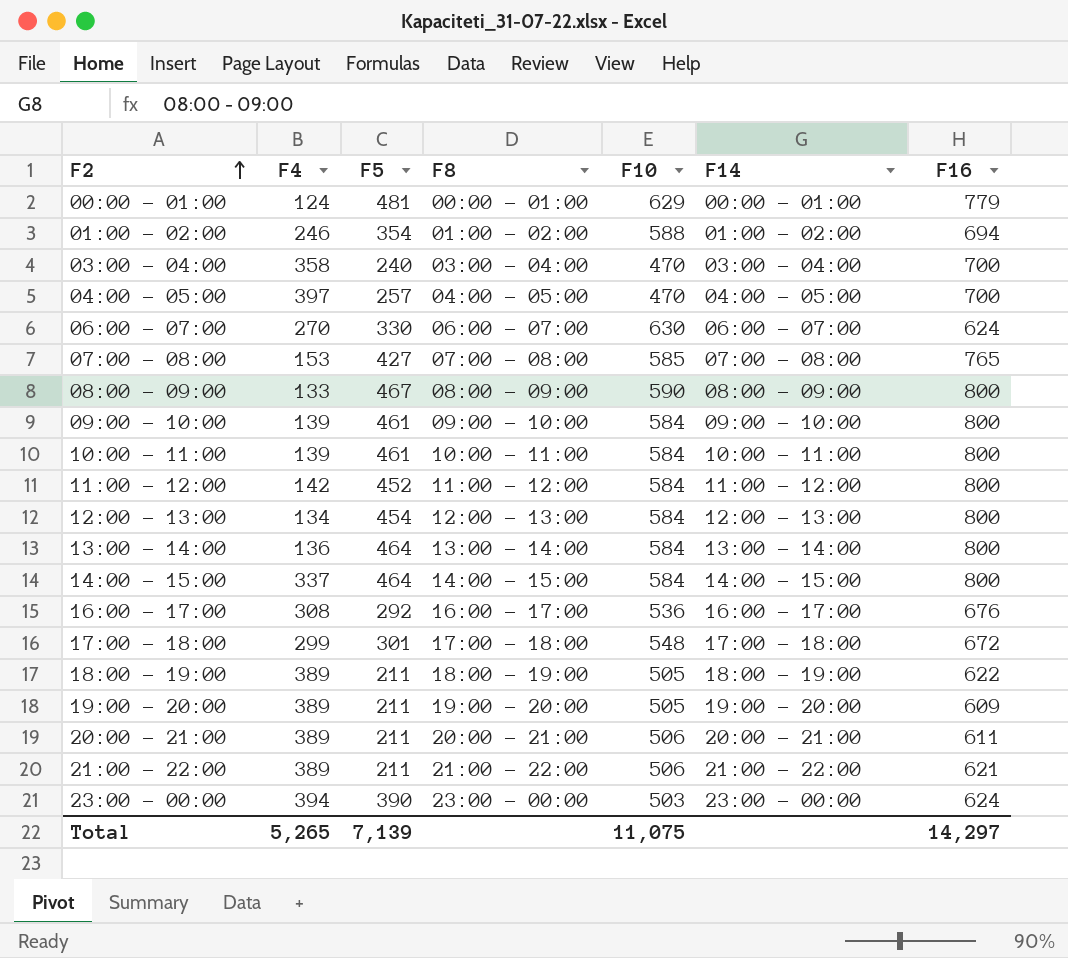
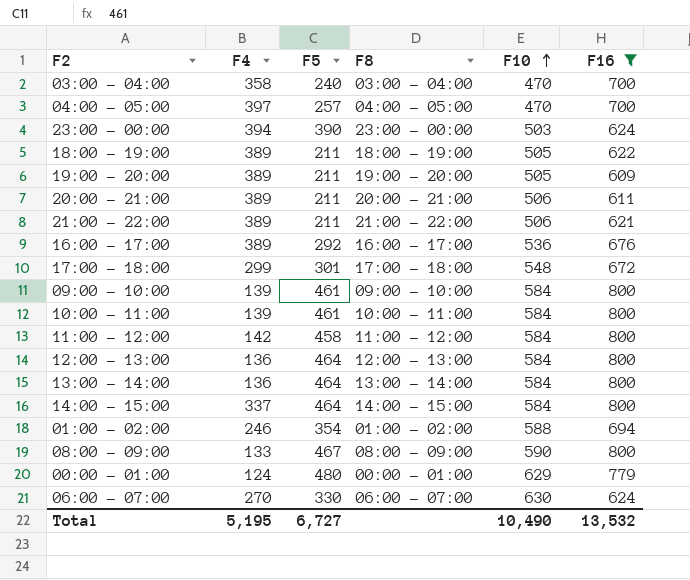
filter: none -> F16 != 765
row order: F2 ascending -> F10 ascending
column F14 | position: 6 -> none
16:00 - 17:00 | F4: 308 -> 389
11:00 - 12:00 | F5: 452 -> 458
12:00 - 13:00 | F4: 134 -> 136
12:00 - 13:00 | F5: 454 -> 464
00:00 - 01:00 | F5: 481 -> 480
Total | F4: 5,265 -> 5,195
Total | F5: 7,139 -> 6,727
Total | F10: 11,075 -> 10,490
Total | F16: 14,297 -> 13,532

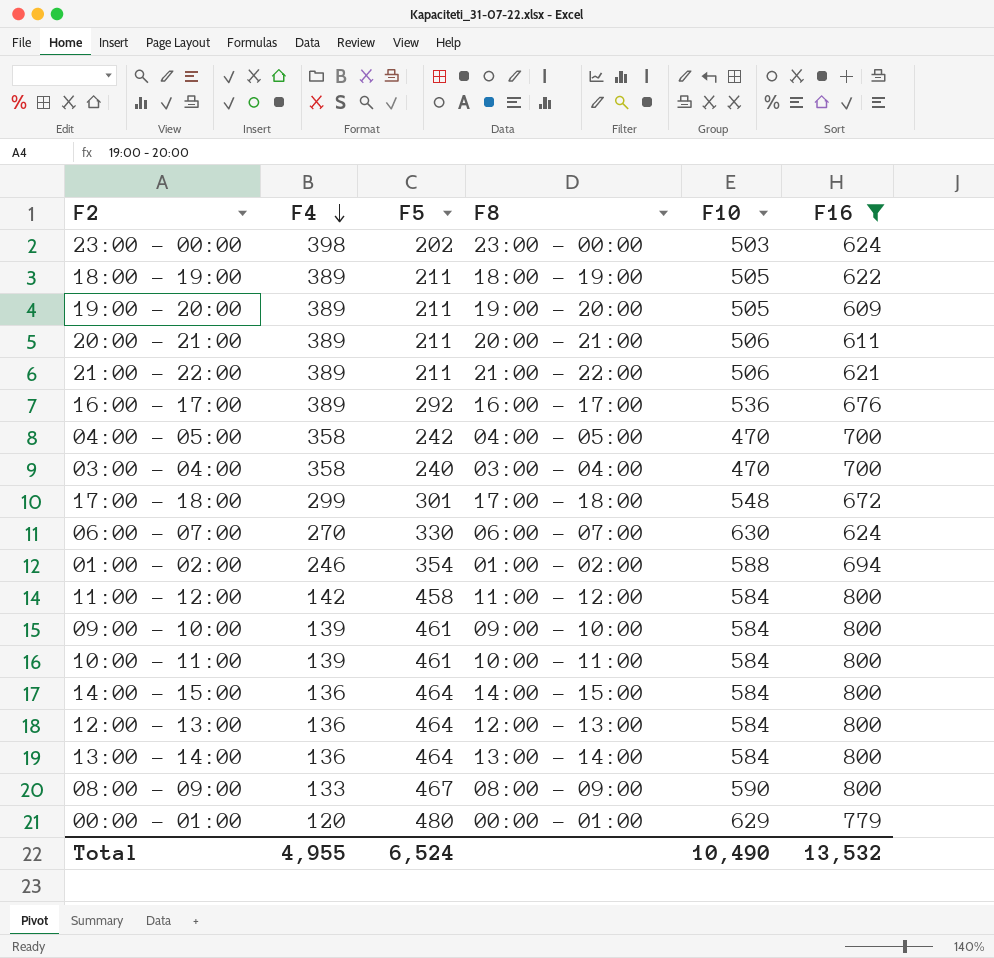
row order: F10 ascending -> F4 descending
23:00 - 00:00 | F4: 394 -> 398
23:00 - 00:00 | F5: 390 -> 202
04:00 - 05:00 | F4: 397 -> 358
04:00 - 05:00 | F5: 257 -> 242
14:00 - 15:00 | F4: 337 -> 136
00:00 - 01:00 | F4: 124 -> 120
Total | F4: 5,195 -> 4,955
Total | F5: 6,727 -> 6,524

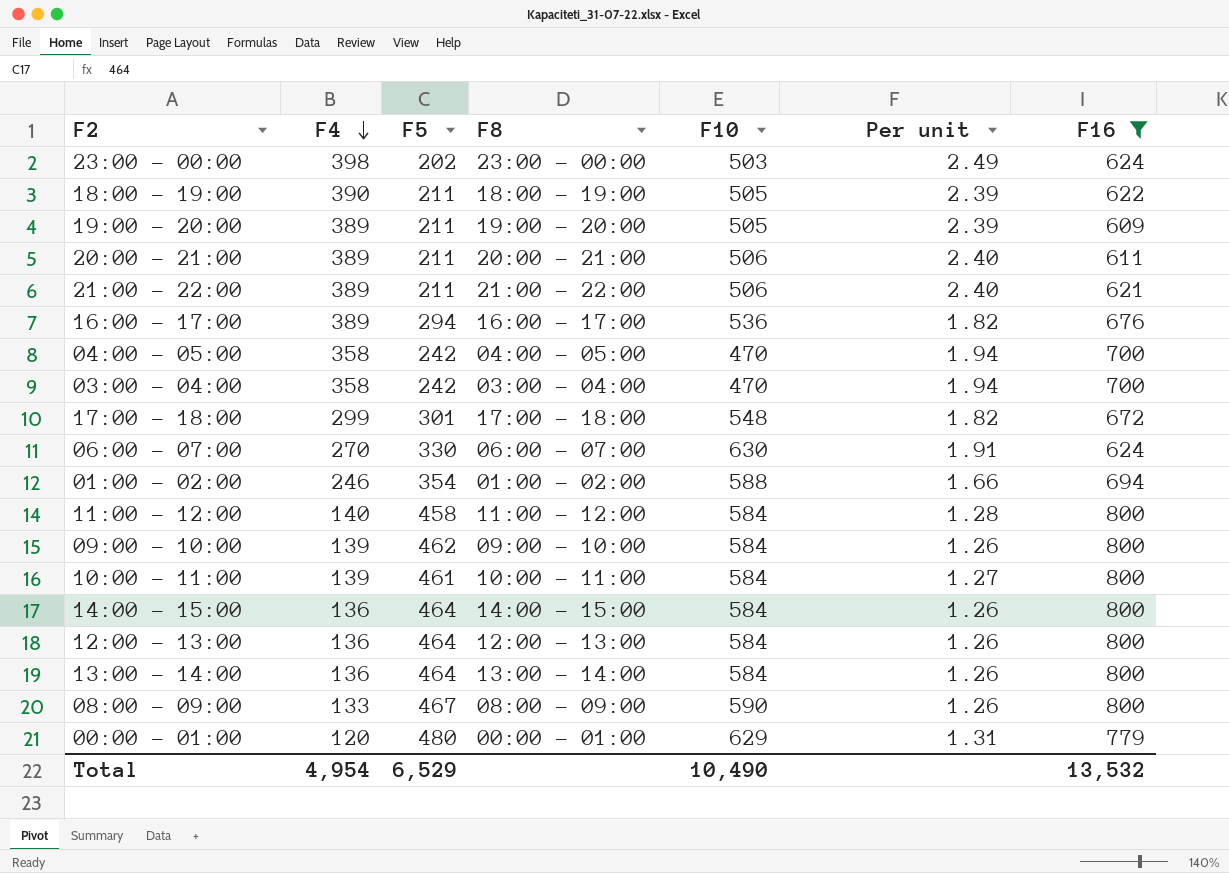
column Per unit | formula: none -> [F10] / [F5]
18:00 - 19:00 | F4: 389 -> 390
16:00 - 17:00 | F5: 292 -> 294
03:00 - 04:00 | F5: 240 -> 242
11:00 - 12:00 | F4: 142 -> 140
09:00 - 10:00 | F5: 461 -> 462
Total | F4: 4,955 -> 4,954
Total | F5: 6,524 -> 6,529

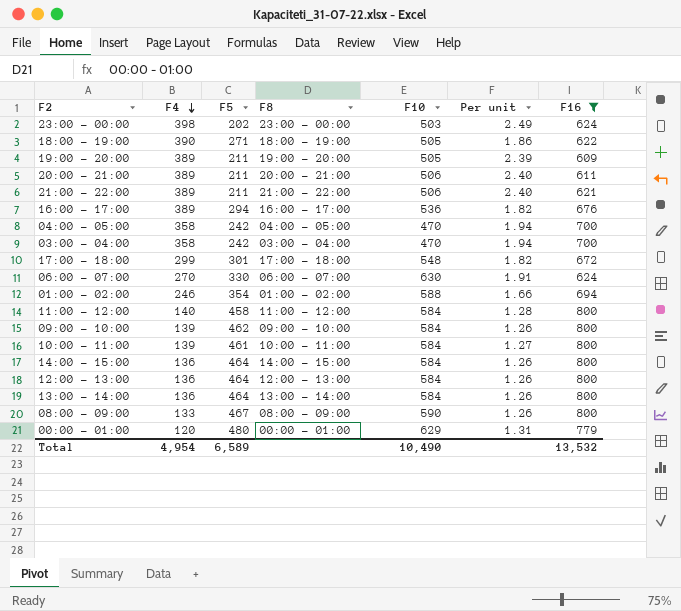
18:00 - 19:00 | F5: 211 -> 271
18:00 - 19:00 | Per unit: 2.39 -> 1.86
Total | F5: 6,529 -> 6,589

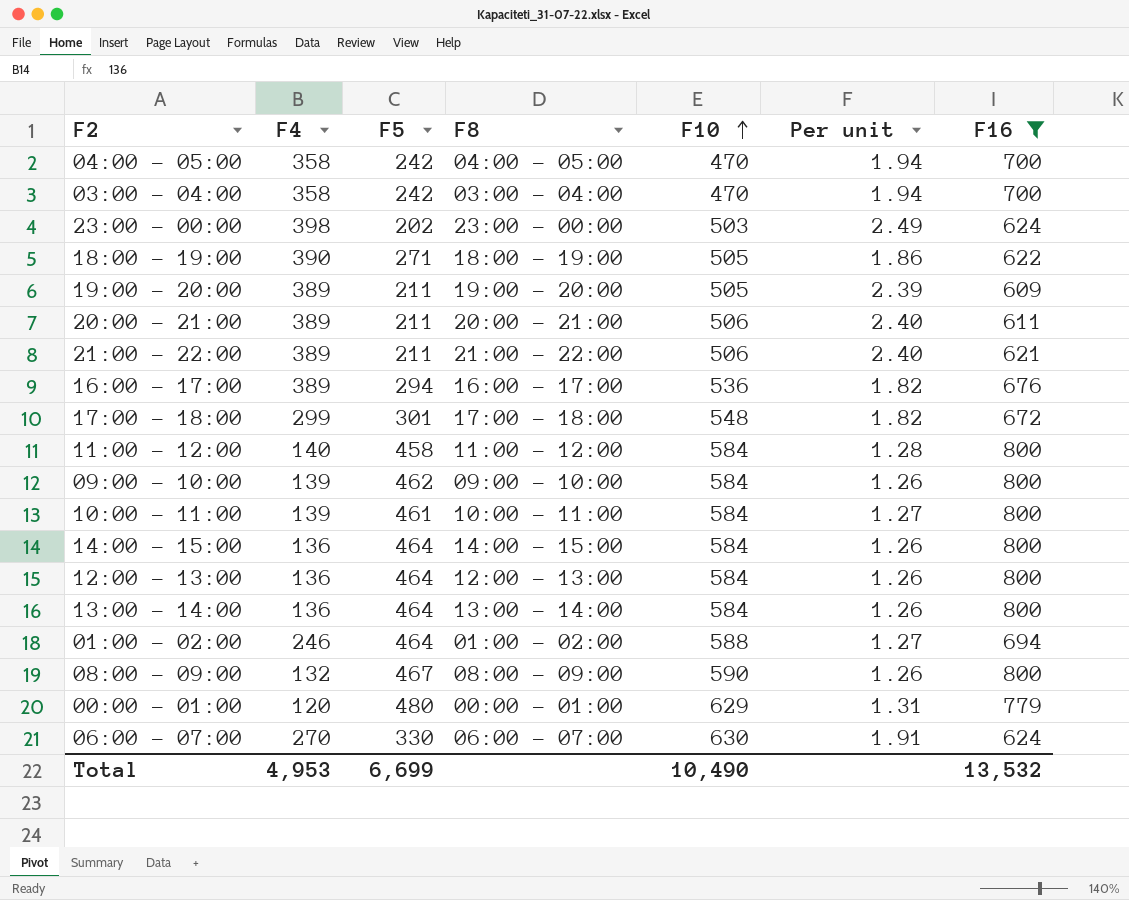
row order: F4 descending -> F10 ascending
01:00 - 02:00 | F5: 354 -> 464
01:00 - 02:00 | Per unit: 1.66 -> 1.27
08:00 - 09:00 | F4: 133 -> 132
Total | F4: 4,954 -> 4,953
Total | F5: 6,589 -> 6,699

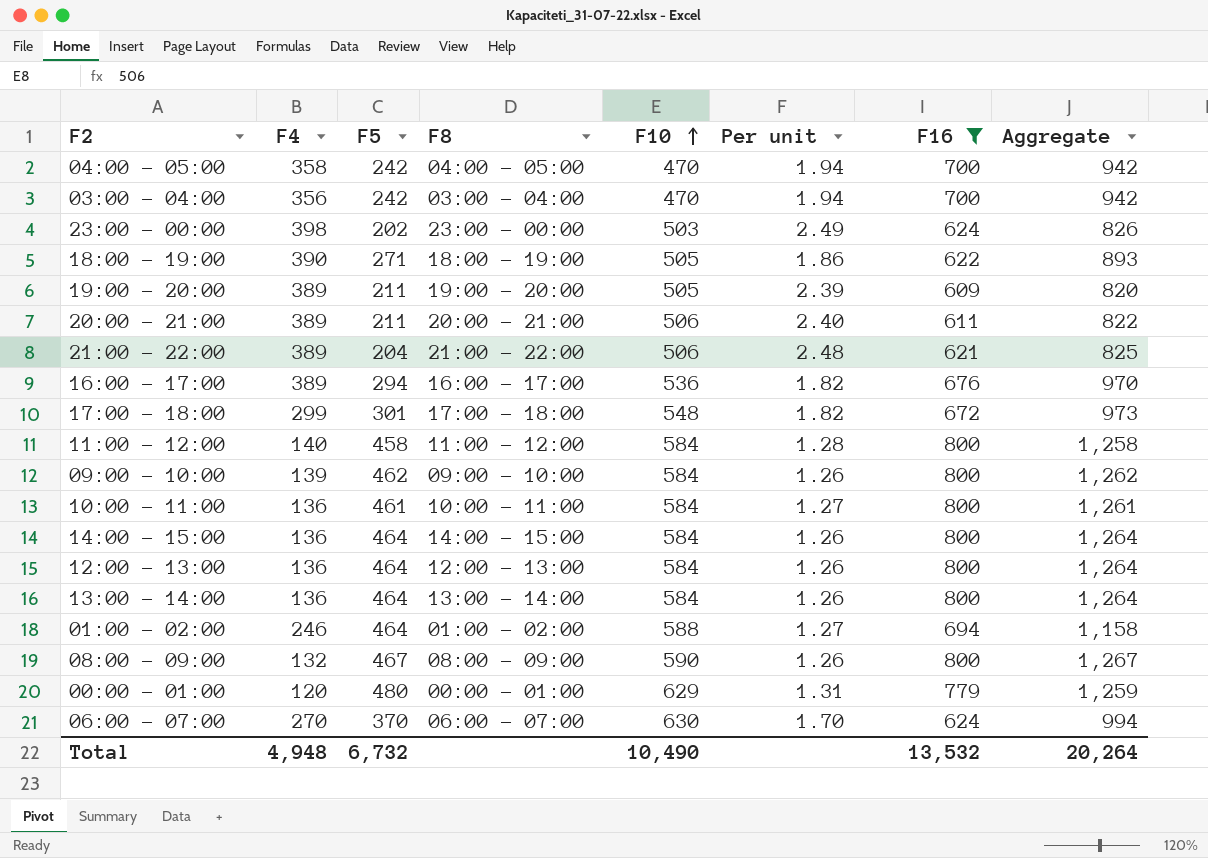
column Aggregate | formula: none -> [F5] + [F16]
03:00 - 04:00 | F4: 358 -> 356
21:00 - 22:00 | F5: 211 -> 204
21:00 - 22:00 | Per unit: 2.40 -> 2.48
10:00 - 11:00 | F4: 139 -> 136
06:00 - 07:00 | F5: 330 -> 370
06:00 - 07:00 | Per unit: 1.91 -> 1.70
Total | F4: 4,953 -> 4,948
Total | F5: 6,699 -> 6,732

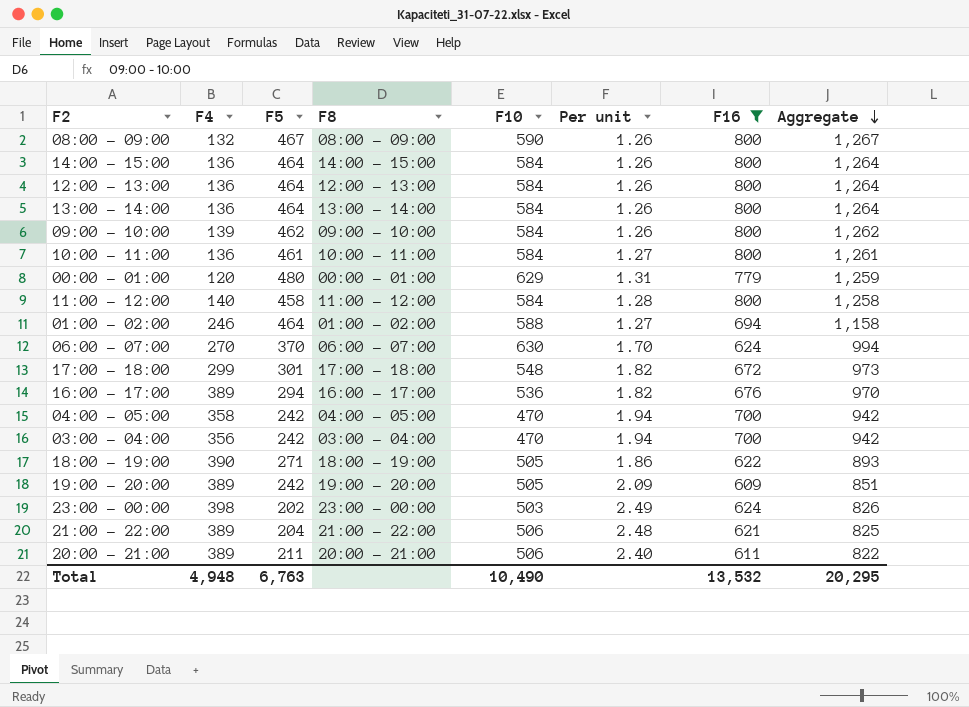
row order: F10 ascending -> Aggregate descending
19:00 - 20:00 | F5: 211 -> 242
19:00 - 20:00 | Per unit: 2.39 -> 2.09
19:00 - 20:00 | Aggregate: 820 -> 851
Total | F5: 6,732 -> 6,763
Total | Aggregate: 20,264 -> 20,295

